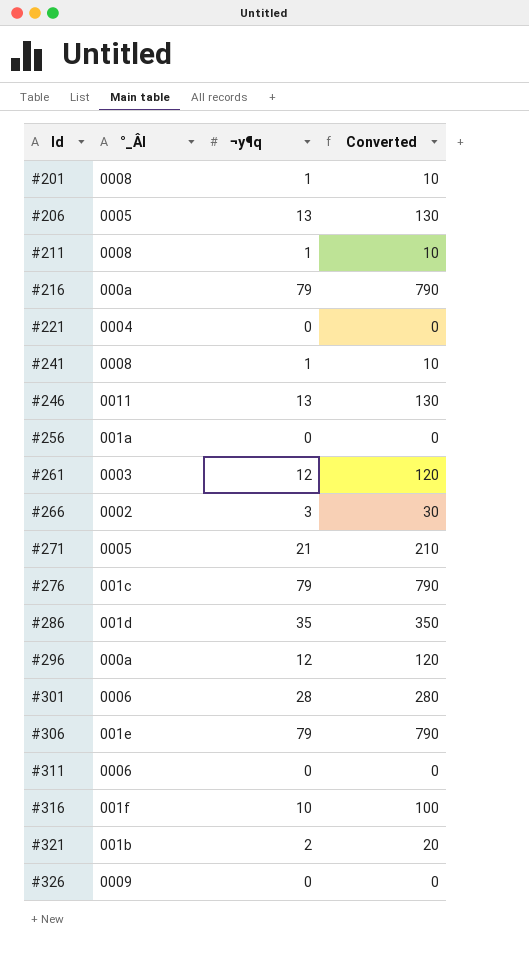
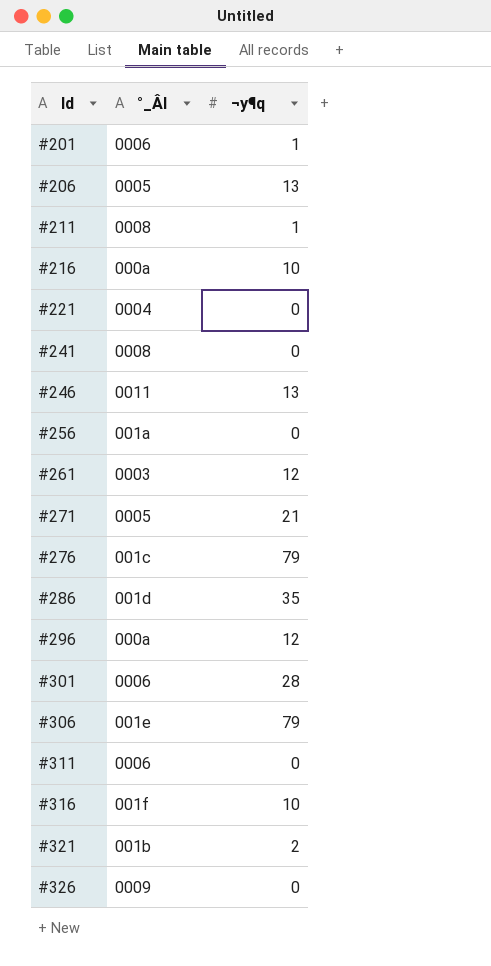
column Converted | formula: [¬y¶q] * 10 -> none
row #266: 0002 | 3 | 30 -> none
#201 | °_ÂI: 0008 -> 0006
#216 | ¬y¶q: 79 -> 10
#241 | ¬y¶q: 1 -> 0

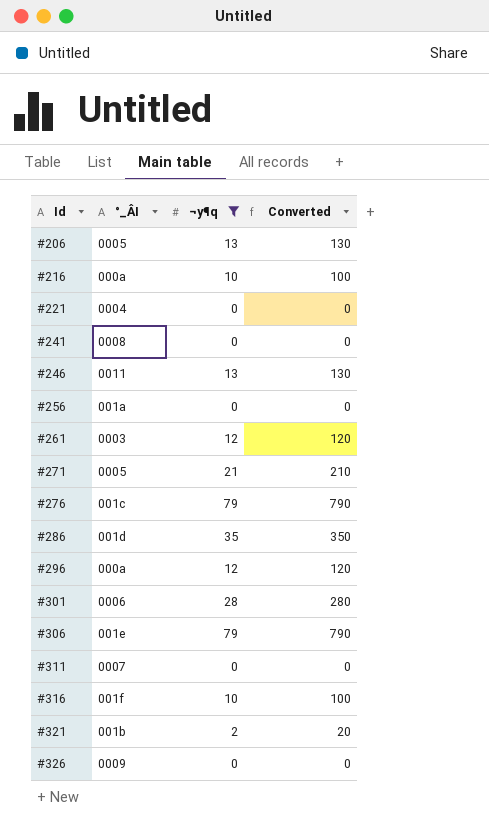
filter: none -> ¬y¶q != 1
column Converted | formula: none -> [¬y¶q] * 10
#311 | °_ÂI: 0006 -> 0007

